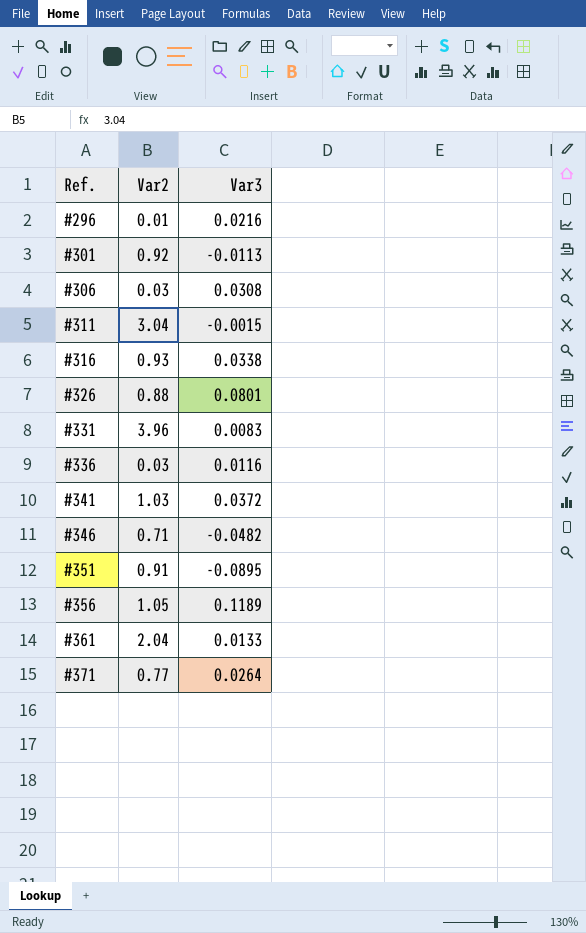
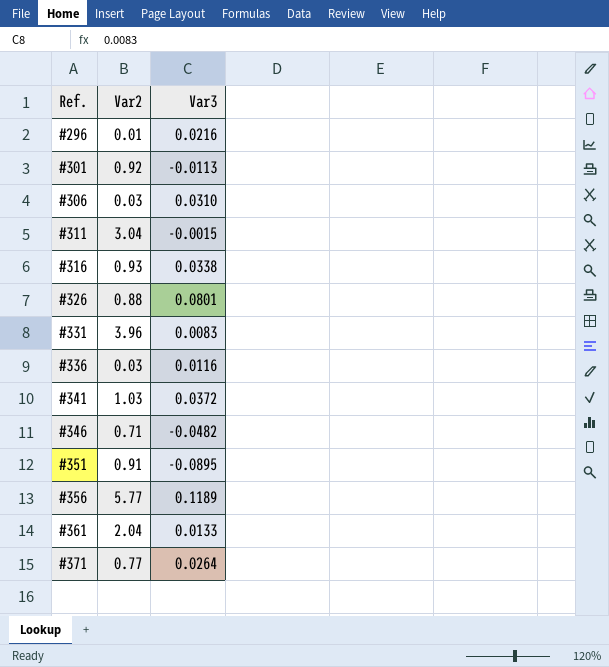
#306 | Var3: 0.0308 -> 0.0310
#356 | Var2: 1.05 -> 5.77

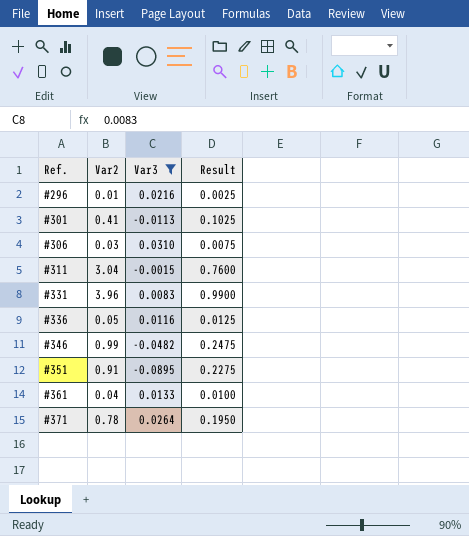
filter: none -> Var3 <= 0.0310
column Result | formula: none -> [Var2] * 0.25
#301 | Var2: 0.92 -> 0.41
#336 | Var2: 0.03 -> 0.05
#346 | Var2: 0.71 -> 0.99
#361 | Var2: 2.04 -> 0.04
#371 | Var2: 0.77 -> 0.78

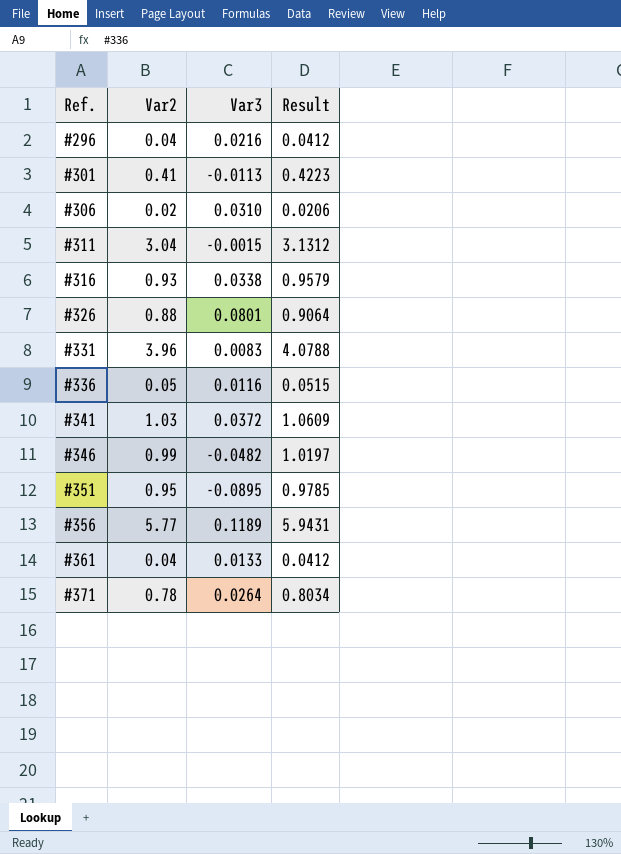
filter: Var3 <= 0.0310 -> none
column Result | formula: [Var2] * 0.25 -> [Var2] * 1.03
#296 | Var2: 0.01 -> 0.04
#306 | Var2: 0.03 -> 0.02
#351 | Var2: 0.91 -> 0.95

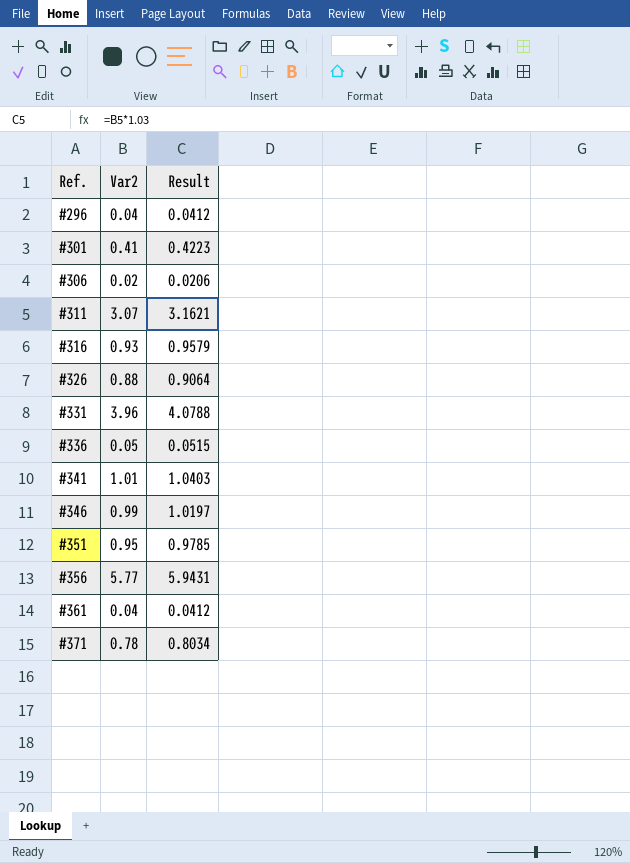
column Var3 | position: 3 -> none
#311 | Var2: 3.04 -> 3.07
#311 | Result: 3.1312 -> 3.1621
#341 | Var2: 1.03 -> 1.01
#341 | Result: 1.0609 -> 1.0403

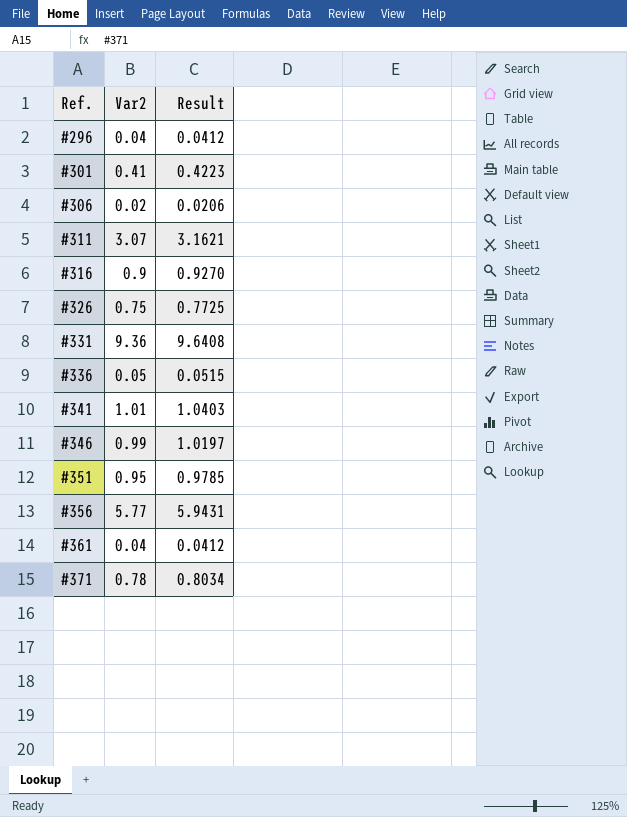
#316 | Var2: 0.93 -> 0.9
#316 | Result: 0.9579 -> 0.9270
#326 | Var2: 0.88 -> 0.75
#326 | Result: 0.9064 -> 0.7725
#331 | Var2: 3.96 -> 9.36
#331 | Result: 4.0788 -> 9.6408

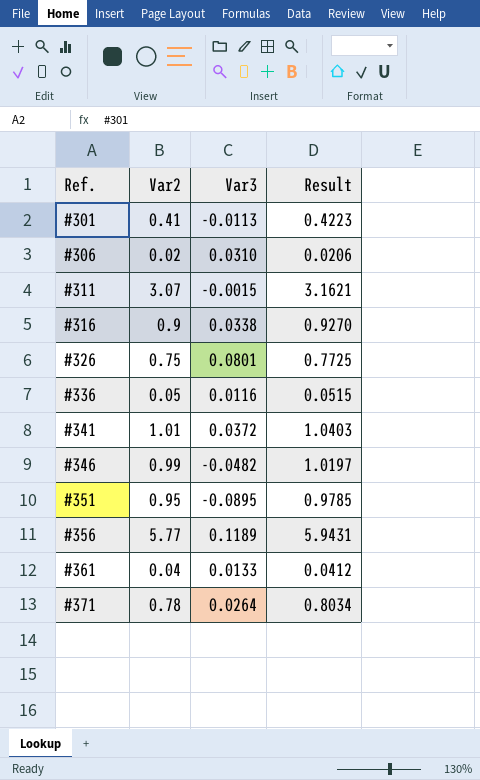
column Var3 | position: none -> 3
row #296: 0.04 | 0.0412 -> none
row #331: 9.36 | 9.6408 -> none

